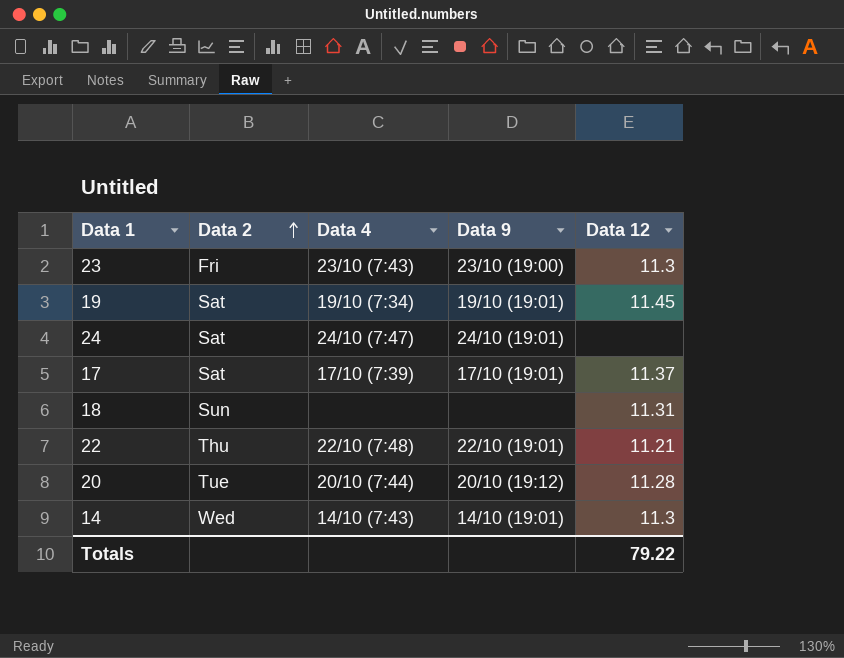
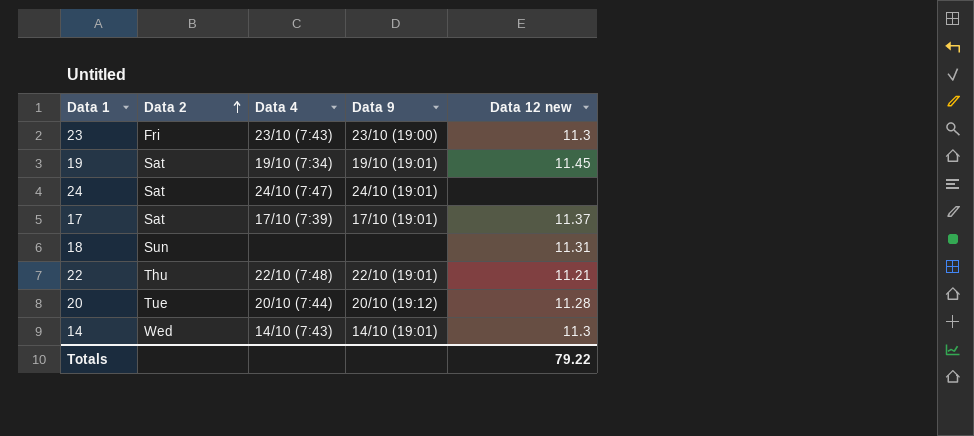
column name: Data 12 -> Data 12 new

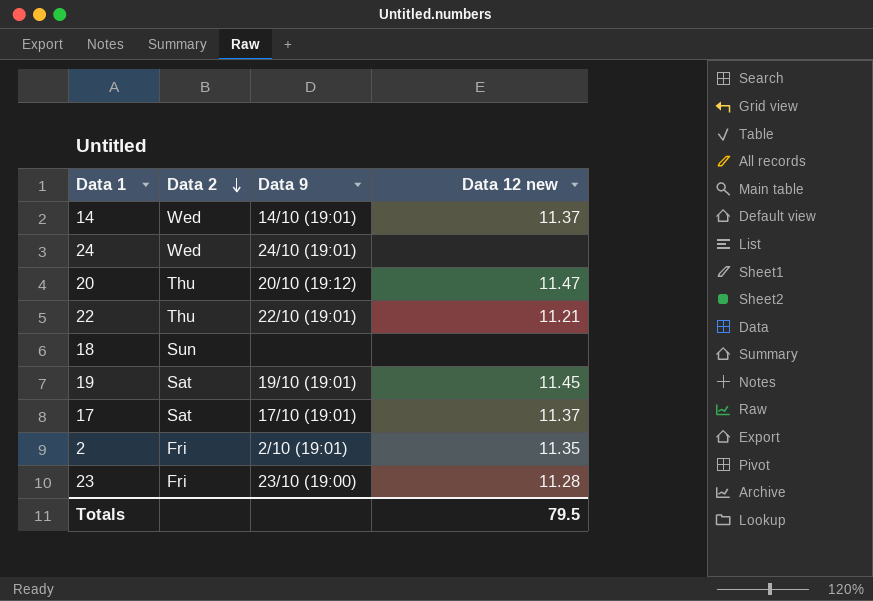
row order: Data 2 ascending -> Data 2 descending
column Data 4 | position: 3 -> none
14 | Data 12 new: 11.3 -> 11.37
24 | Data 2: Sat -> Wed
20 | Data 2: Tue -> Thu
20 | Data 12 new: 11.28 -> 11.47
18 | Data 12 new: 11.31 -> none
row 2: none -> Fri | 2/10 (19:01) | 11.35
23 | Data 12 new: 11.3 -> 11.28
Totals | Data 12 new: 79.22 -> 79.5

